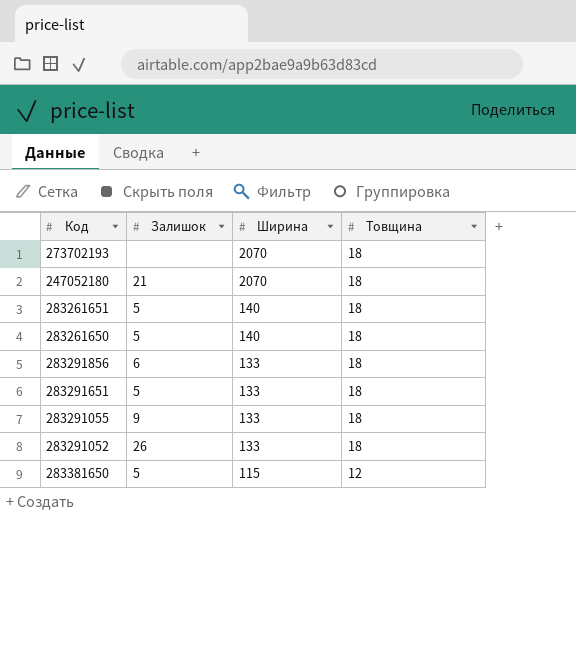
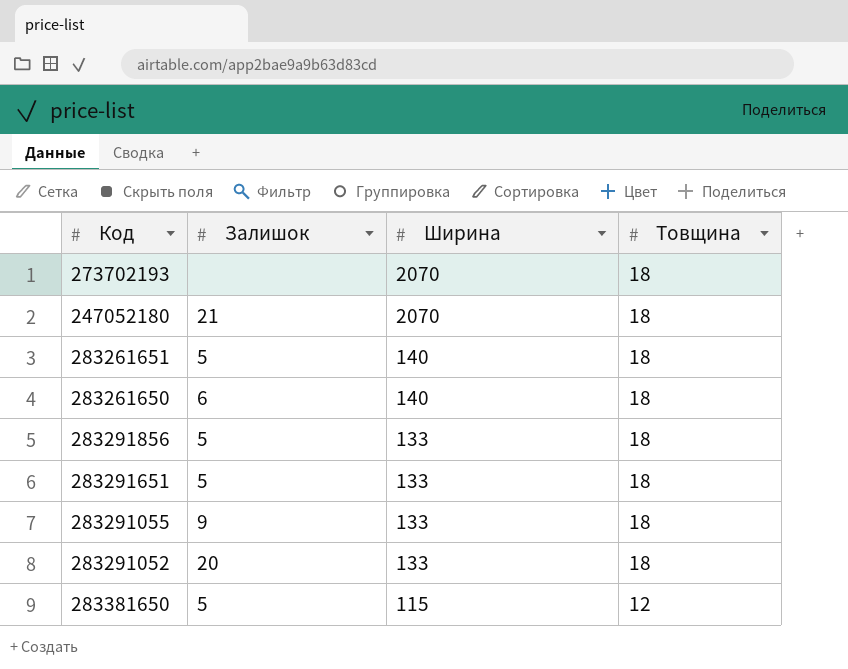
283261650 | Залишок: 5 -> 6
283291856 | Залишок: 6 -> 5
283291052 | Залишок: 26 -> 20

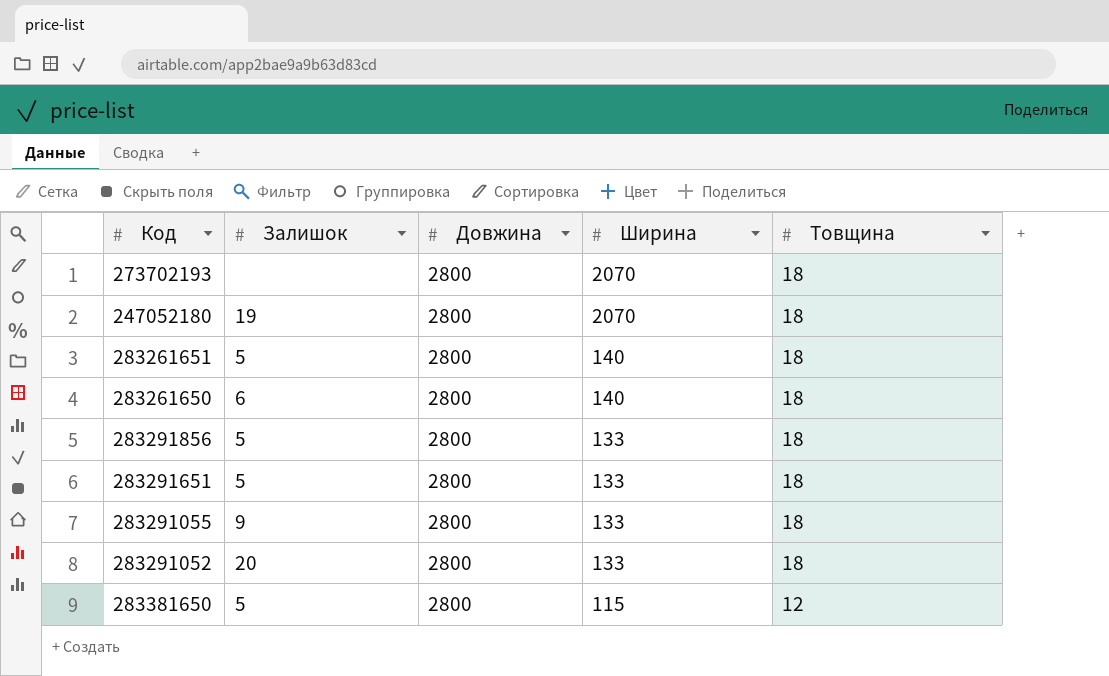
column Довжина | position: none -> 3
247052180 | Залишок: 21 -> 19

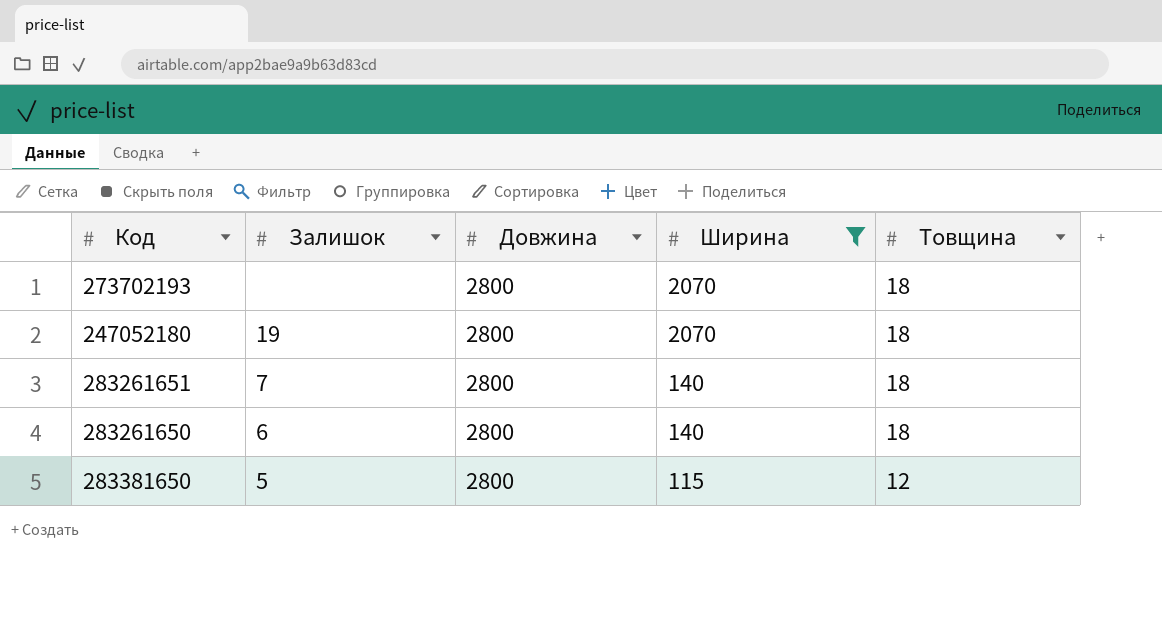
filter: none -> Ширина != 133
283261651 | Залишок: 5 -> 7

